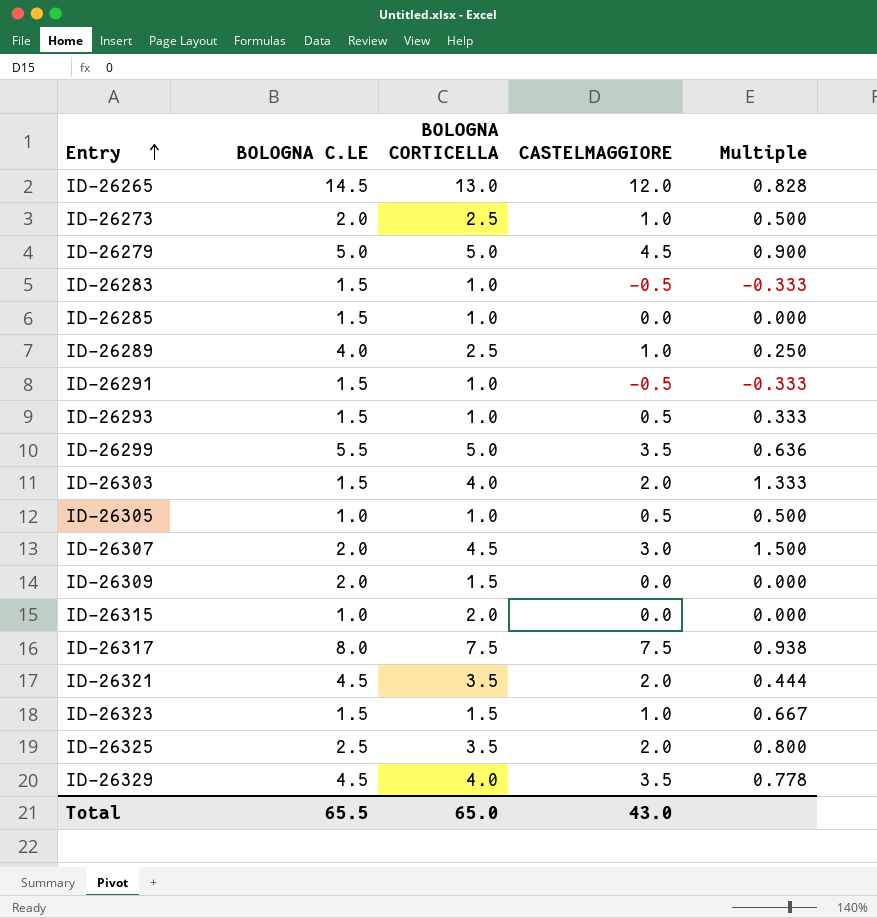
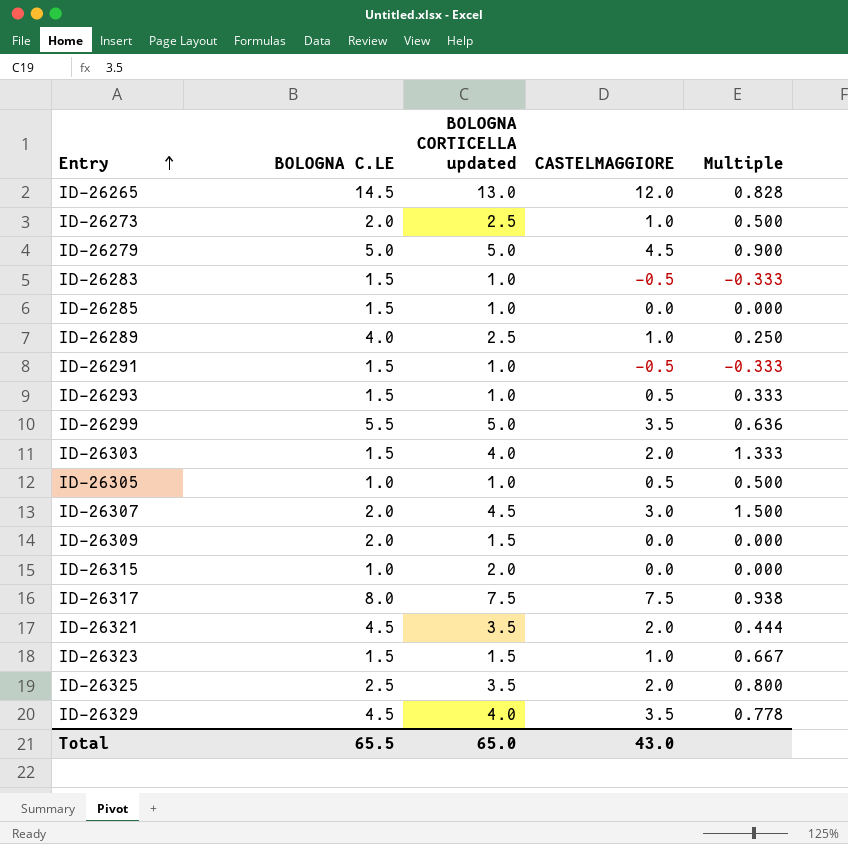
column name: BOLOGNA CORTICELLA -> BOLOGNA CORTICELLA updated

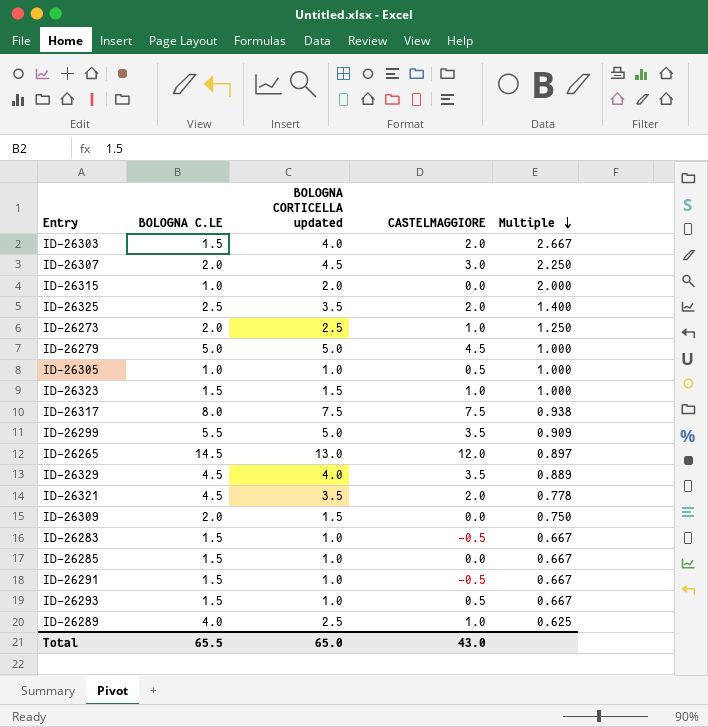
row order: Entry ascending -> Multiple descending
column Multiple | formula: [CASTELMAGGIORE] / [BOLOGNA C.LE] -> [BOLOGNA CORTICELLA updated] / [BOLOGNA C.LE]

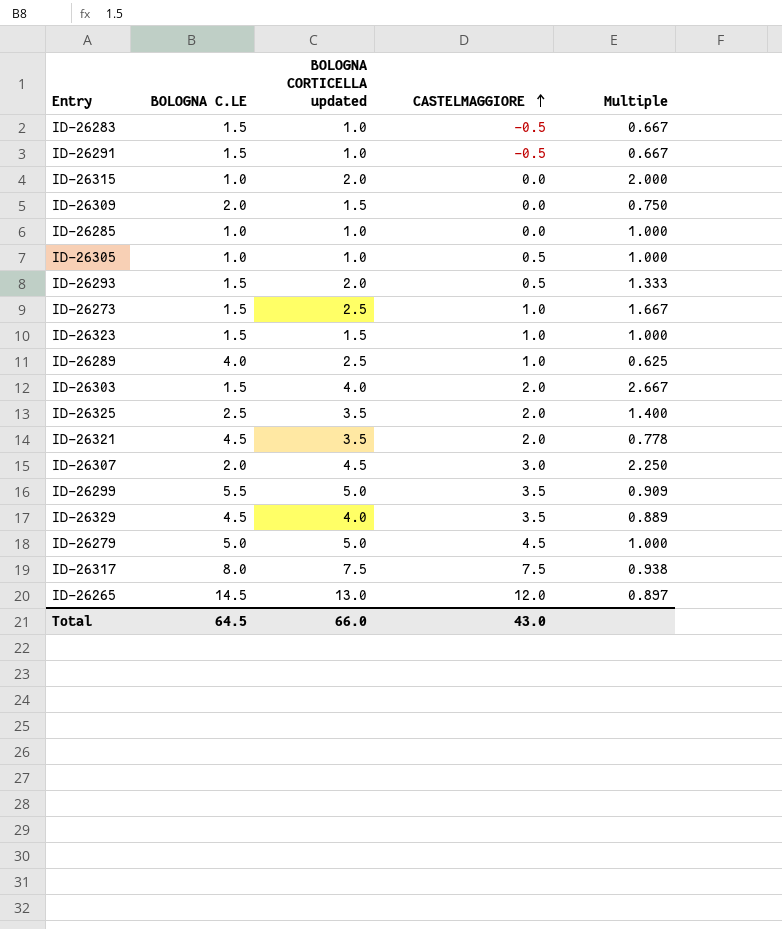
row order: Multiple descending -> CASTELMAGGIORE ascending
ID-26285 | BOLOGNA C.LE: 1.5 -> 1.0
ID-26285 | Multiple: 0.667 -> 1.000
ID-26293 | BOLOGNA CORTICELLA updated: 1.0 -> 2.0
ID-26293 | Multiple: 0.667 -> 1.333
ID-26273 | BOLOGNA C.LE: 2.0 -> 1.5
ID-26273 | Multiple: 1.250 -> 1.667
Total | BOLOGNA C.LE: 65.5 -> 64.5
Total | BOLOGNA CORTICELLA updated: 65.0 -> 66.0

